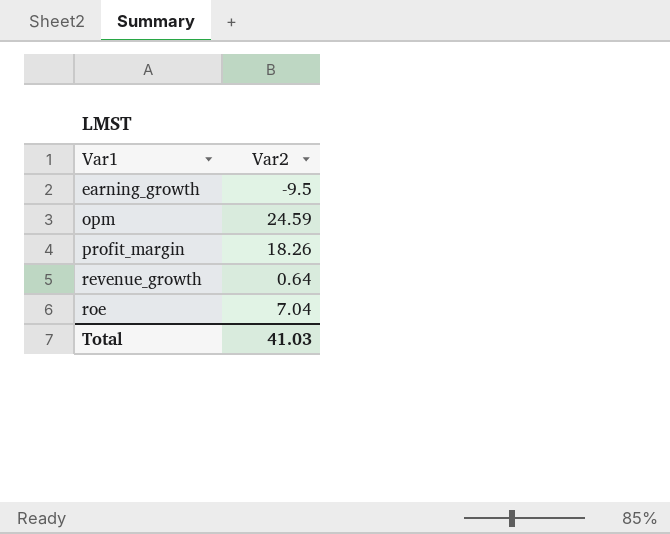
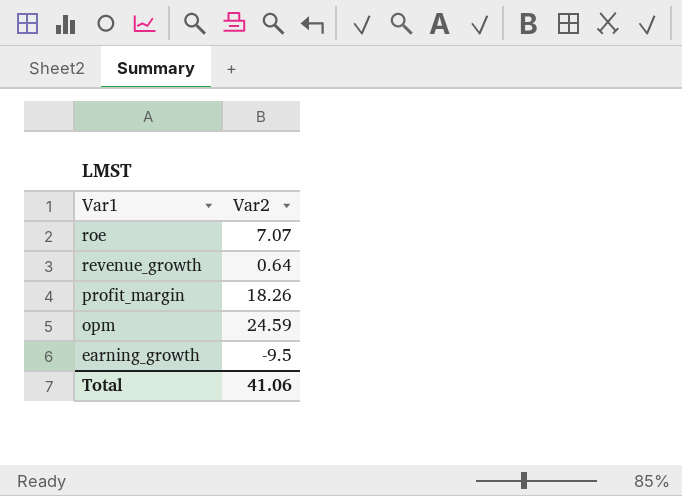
row order: Var1 ascending -> Var1 descending
roe | Var2: 7.04 -> 7.07
Total | Var2: 41.03 -> 41.06

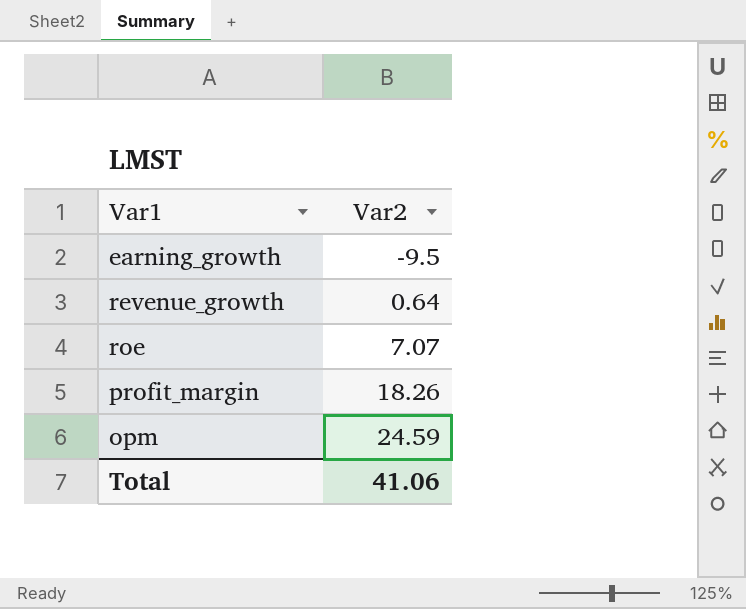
row order: Var1 descending -> Var2 ascending

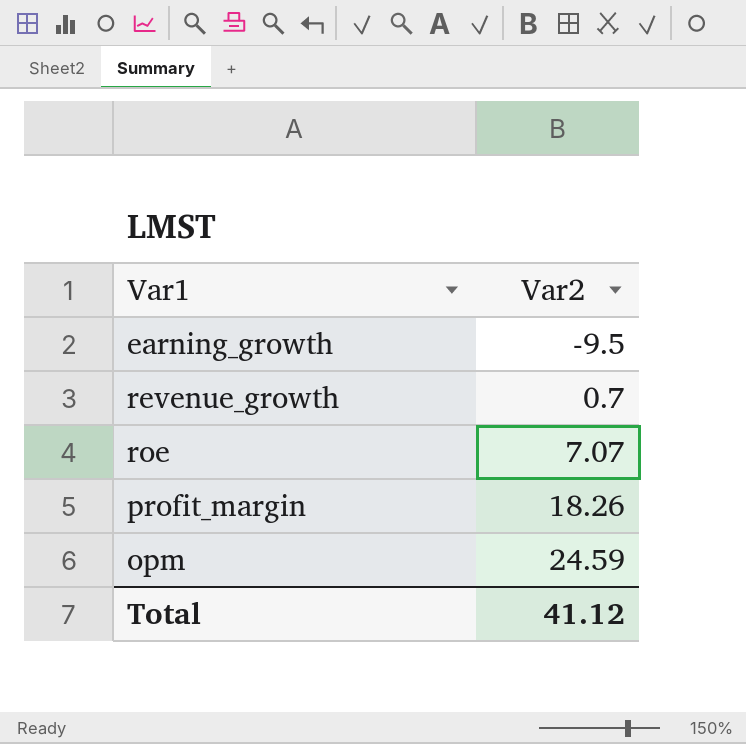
revenue_growth | Var2: 0.64 -> 0.7
Total | Var2: 41.06 -> 41.12

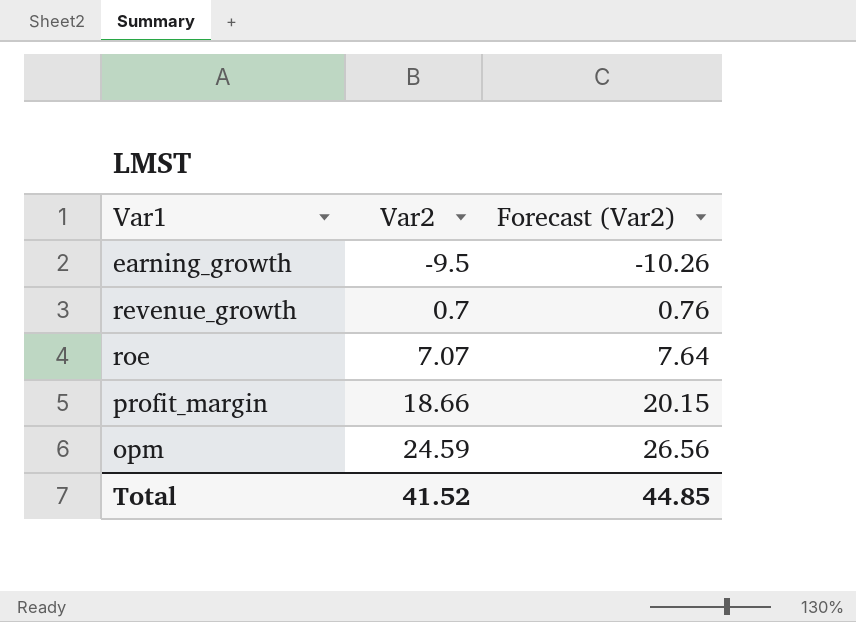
column Forecast (Var2) | formula: none -> [Var2] * 1.08
profit_margin | Var2: 18.26 -> 18.66
Total | Var2: 41.12 -> 41.52

